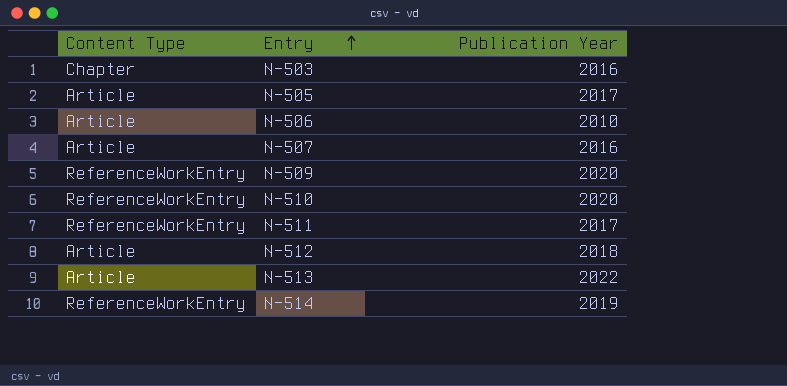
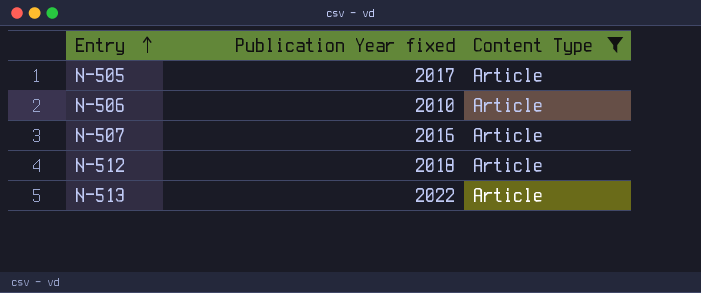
filter: none -> Content Type = Article
column name: Publication Year -> Publication Year fixed
column Content Type | position: 1 -> 3

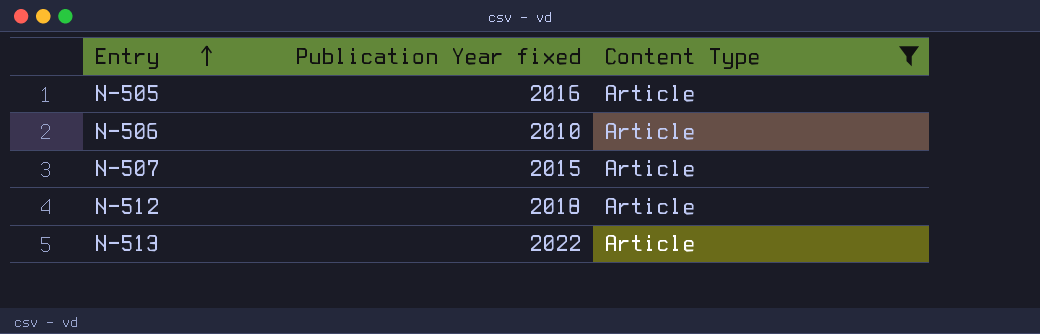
N-505 | Publication Year fixed: 2017 -> 2016
N-507 | Publication Year fixed: 2016 -> 2015

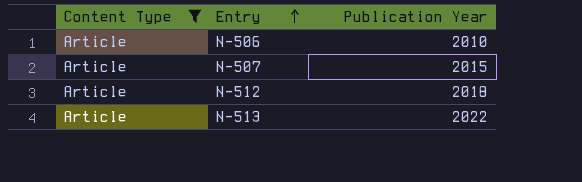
column Content Type | position: 3 -> 1
column name: Publication Year fixed -> Publication Year
row N-505: 2016 | Article -> none

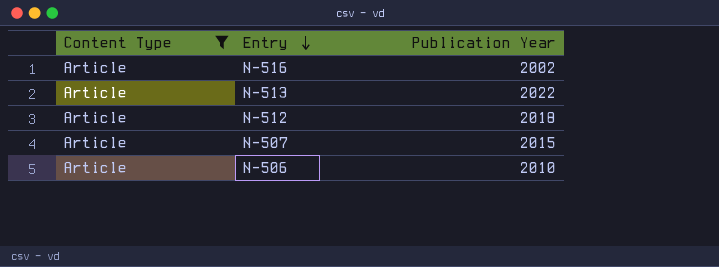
row order: Entry ascending -> Entry descending
row N-516: none -> Article | 2002

